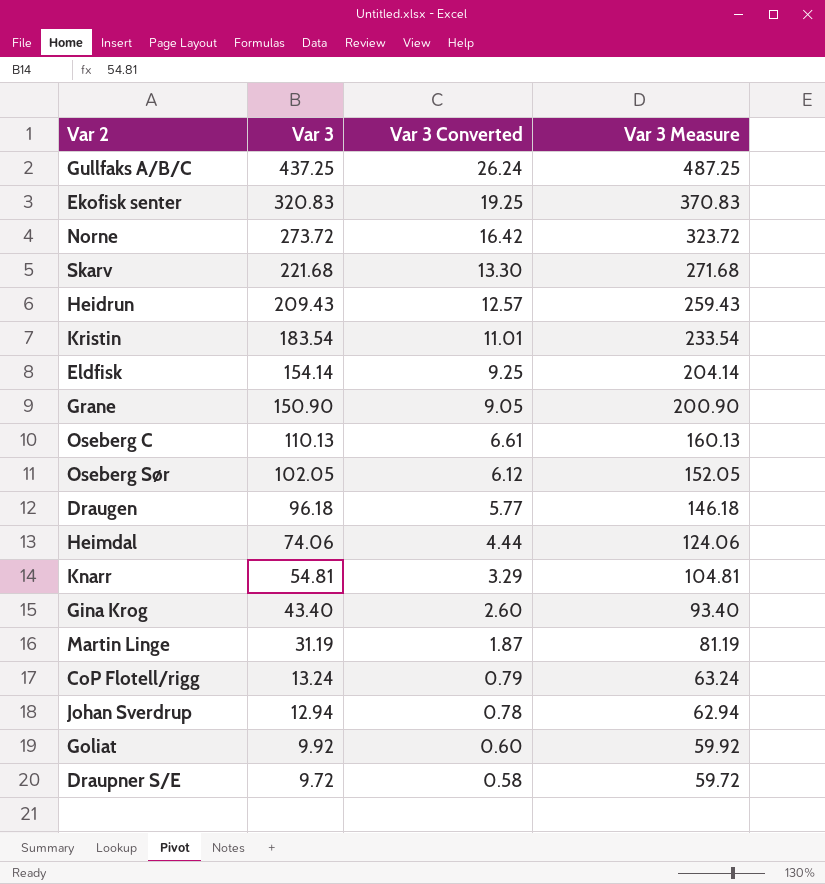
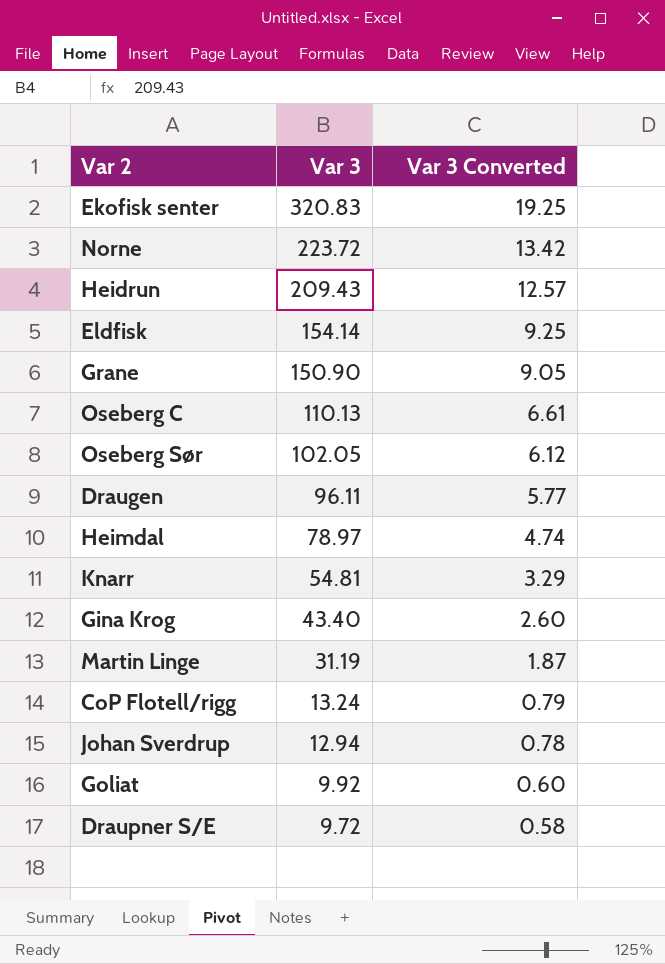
column Var 3 Measure | formula: [Var 3] + 50 -> none
row Gullfaks A/B/C: 437.25 | 26.24 | 487.25 -> none
row Skarv: 221.68 | 13.30 | 271.68 -> none
row Kristin: 183.54 | 11.01 | 233.54 -> none
Norne | Var 3: 273.72 -> 223.72
Norne | Var 3 Converted: 16.42 -> 13.42
Draugen | Var 3: 96.18 -> 96.11
Heimdal | Var 3: 74.06 -> 78.97
Heimdal | Var 3 Converted: 4.44 -> 4.74

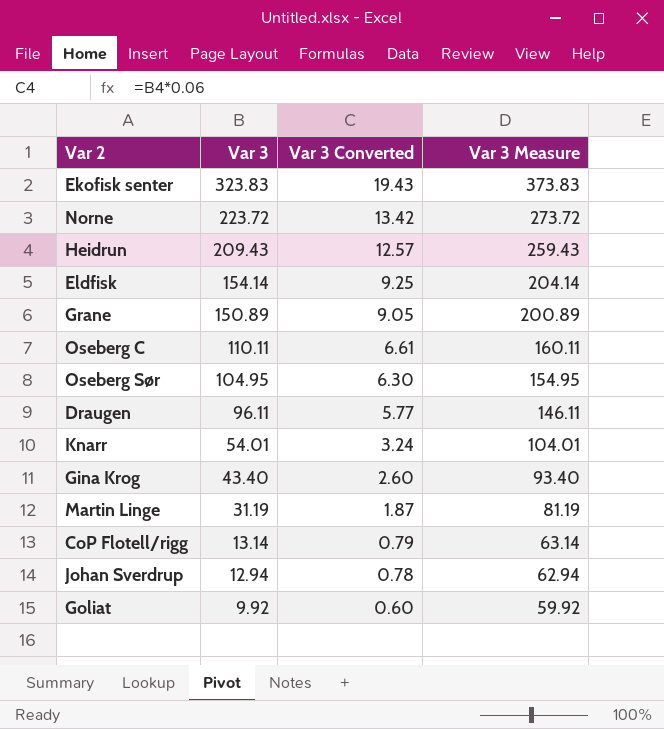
column Var 3 Measure | formula: none -> [Var 3] + 50
row Heimdal: 78.97 | 4.74 -> none
row Draupner S/E: 9.72 | 0.58 -> none
Ekofisk senter | Var 3: 320.83 -> 323.83
Ekofisk senter | Var 3 Converted: 19.25 -> 19.43
Grane | Var 3: 150.90 -> 150.89
Oseberg C | Var 3: 110.13 -> 110.11
Oseberg Sør | Var 3: 102.05 -> 104.95
Oseberg Sør | Var 3 Converted: 6.12 -> 6.30
Knarr | Var 3: 54.81 -> 54.01
Knarr | Var 3 Converted: 3.29 -> 3.24
CoP Flotell/rigg | Var 3: 13.24 -> 13.14

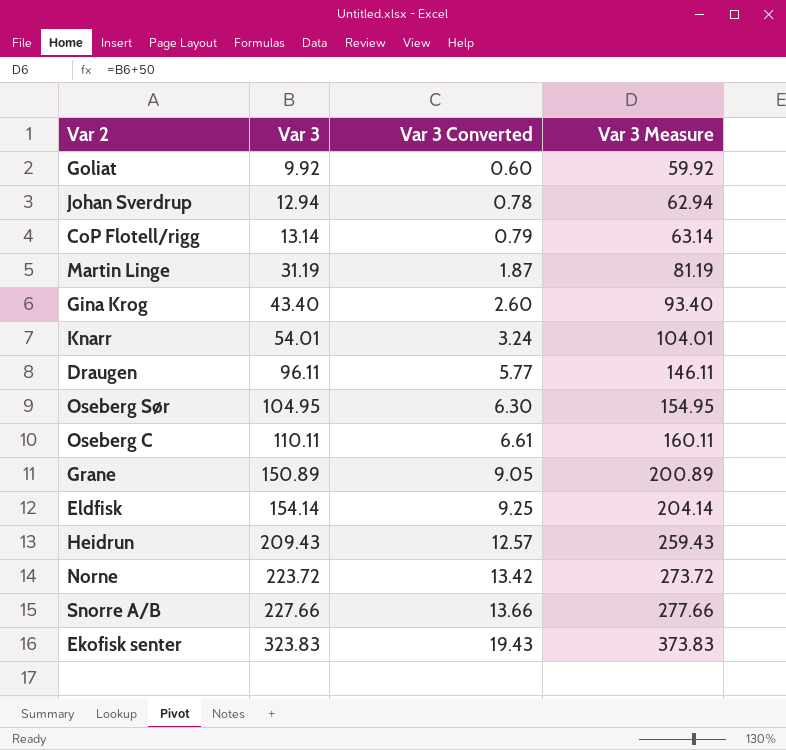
row order: Var 3 descending -> Var 3 ascending
row Snorre A/B: none -> 227.66 | 13.66 | 277.66

